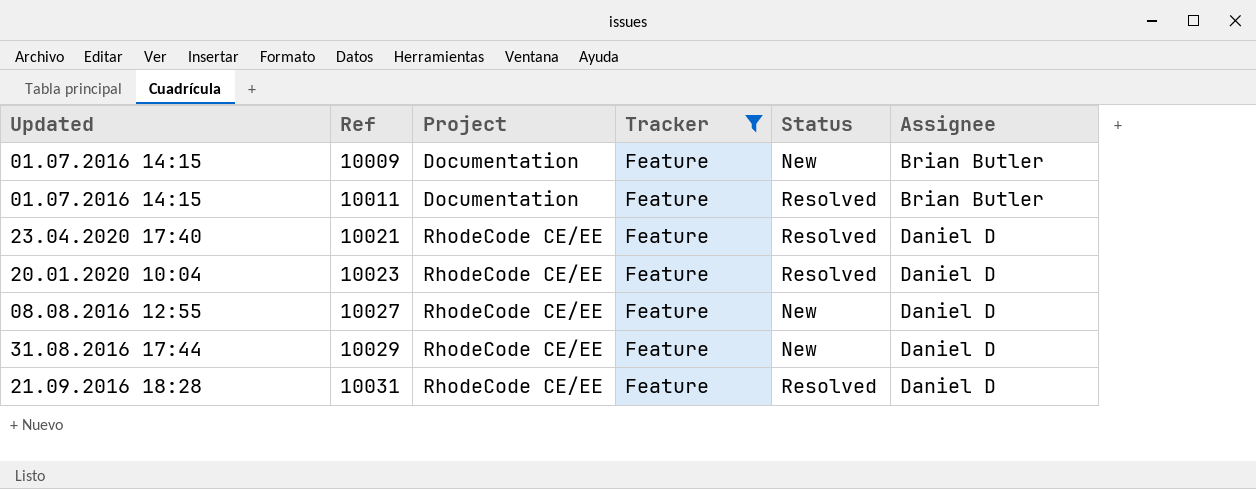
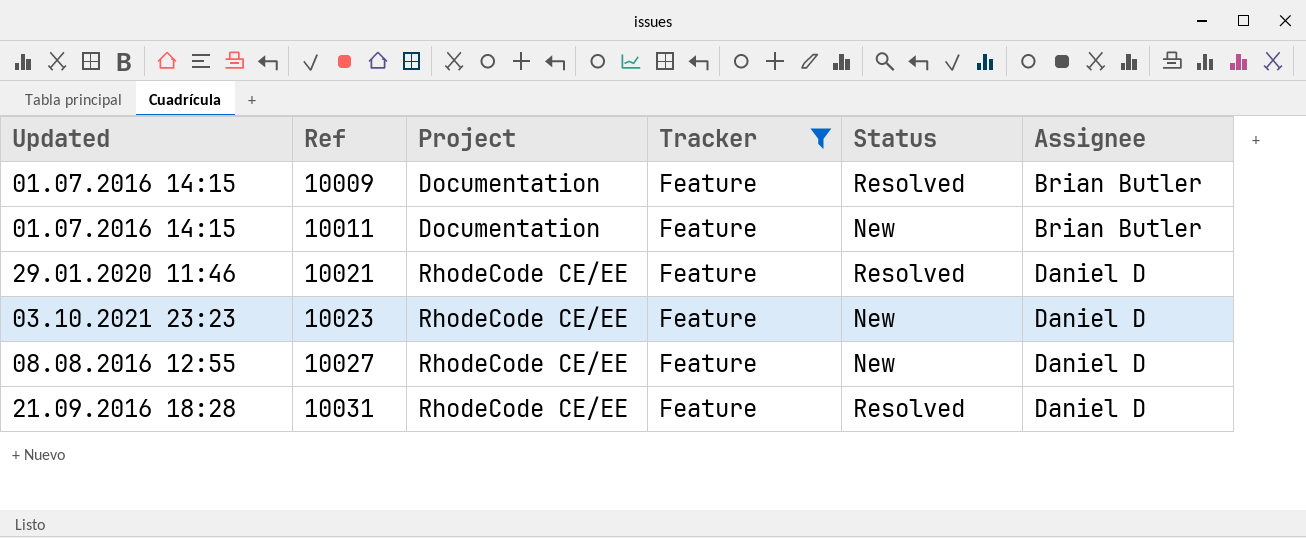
row 10029: 31.08.2016 17:44 | RhodeCode CE/EE | Feature | New | Daniel D -> none
10009 | Status: New -> Resolved
10011 | Status: Resolved -> New
10021 | Updated: 23.04.2020 17:40 -> 29.01.2020 11:46
10023 | Updated: 20.01.2020 10:04 -> 03.10.2021 23:23
10023 | Status: Resolved -> New

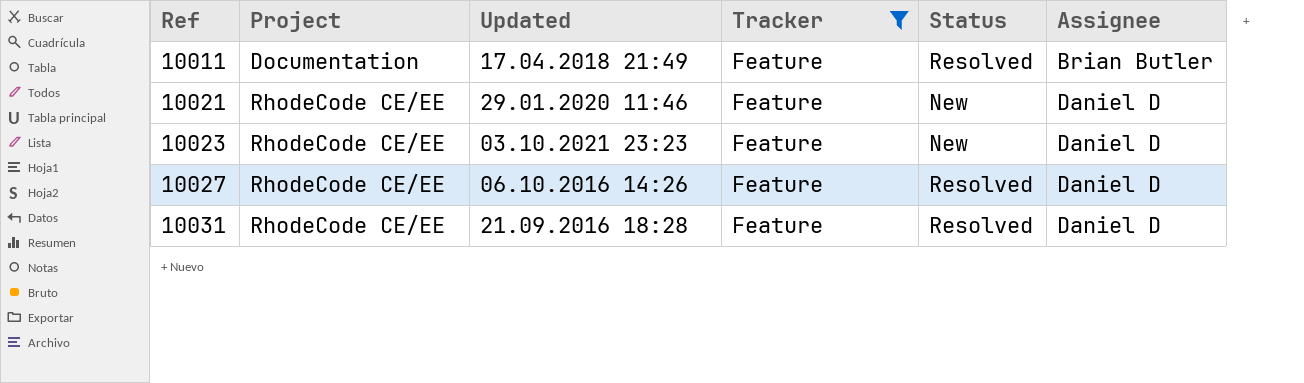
column Updated | position: 1 -> 3
row 10009: 01.07.2016 14:15 | Documentation | Feature | Resolved | Brian Butler -> none
10011 | Updated: 01.07.2016 14:15 -> 17.04.2018 21:49
10011 | Status: New -> Resolved
10021 | Status: Resolved -> New
10027 | Updated: 08.08.2016 12:55 -> 06.10.2016 14:26
10027 | Status: New -> Resolved

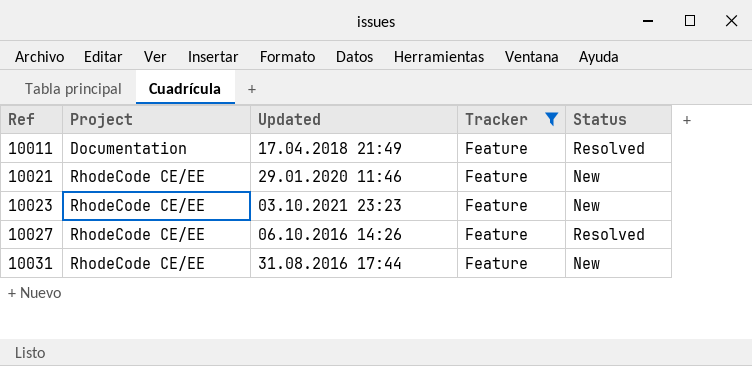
column Assignee | position: 6 -> none
10031 | Updated: 21.09.2016 18:28 -> 31.08.2016 17:44
10031 | Status: Resolved -> New

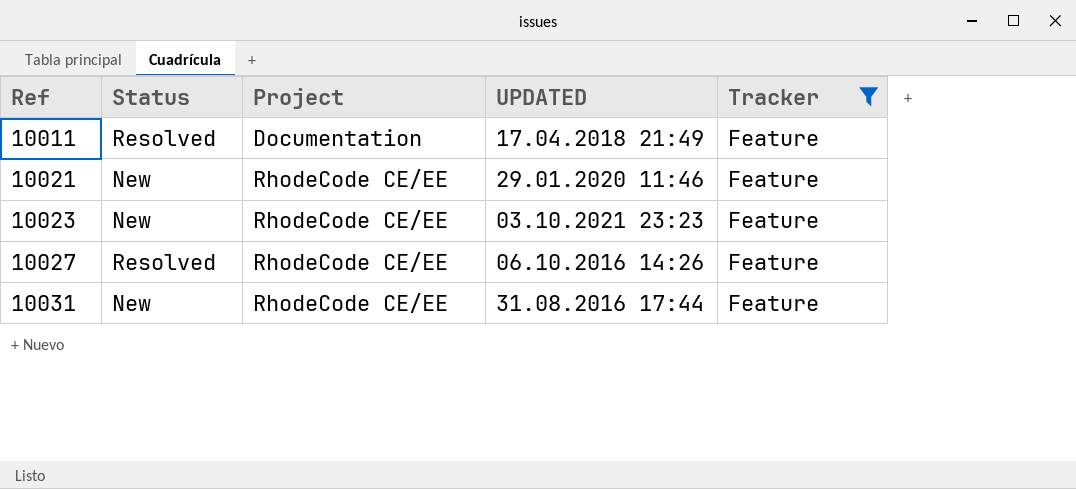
column Status | position: 5 -> 2
column name: Updated -> UPDATED

